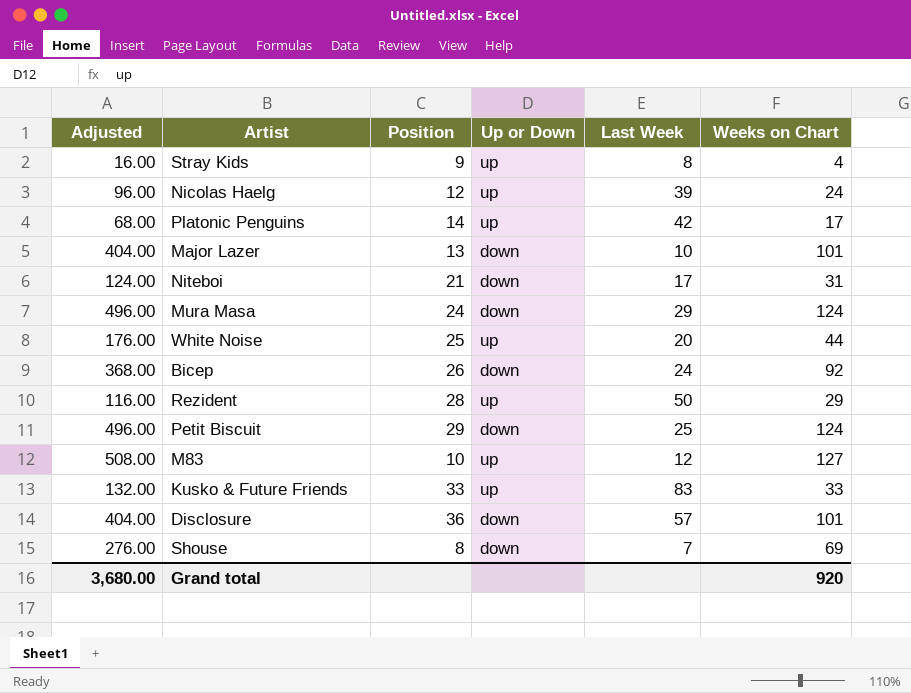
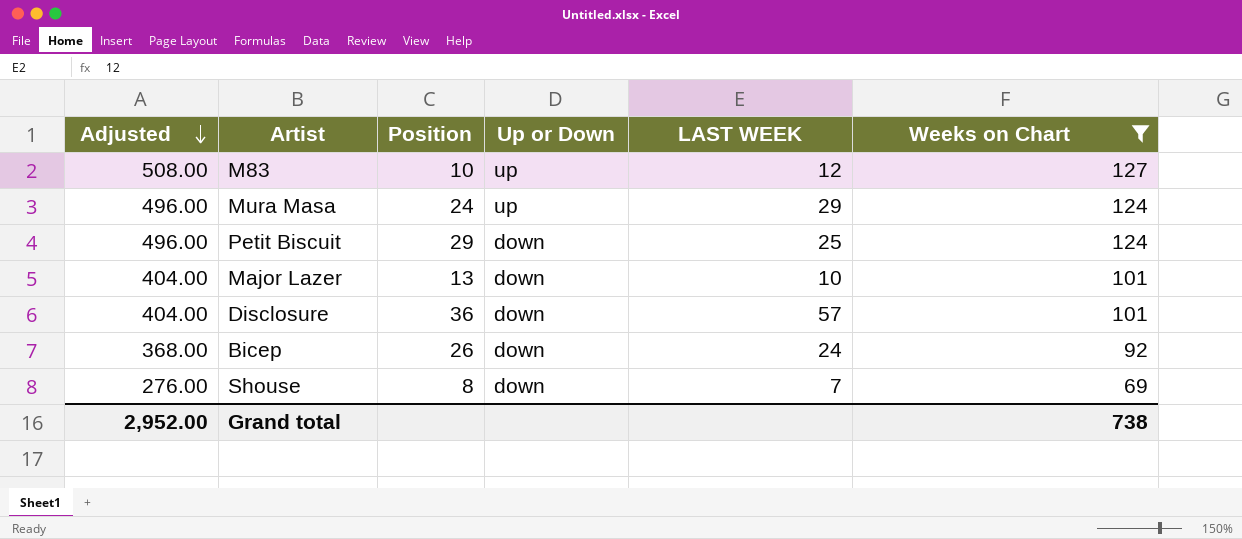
filter: none -> Weeks on Chart >= 69
row order: none -> Adjusted descending
column name: Last Week -> LAST WEEK
Mura Masa | Up or Down: down -> up
Grand total | Adjusted: 3,680.00 -> 2,952.00
Grand total | Weeks on Chart: 920 -> 738

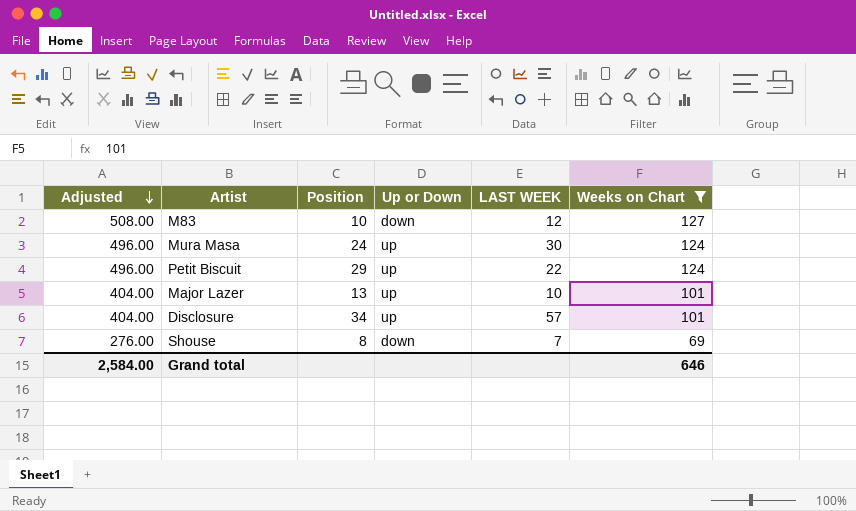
row Bicep: 368.00 | 26 | down | 24 | 92 -> none
M83 | Up or Down: up -> down
Mura Masa | LAST WEEK: 29 -> 30
Petit Biscuit | Up or Down: down -> up
Petit Biscuit | LAST WEEK: 25 -> 22
Major Lazer | Up or Down: down -> up
Disclosure | Position: 36 -> 34
Disclosure | Up or Down: down -> up
Grand total | Adjusted: 2,952.00 -> 2,584.00
Grand total | Weeks on Chart: 738 -> 646

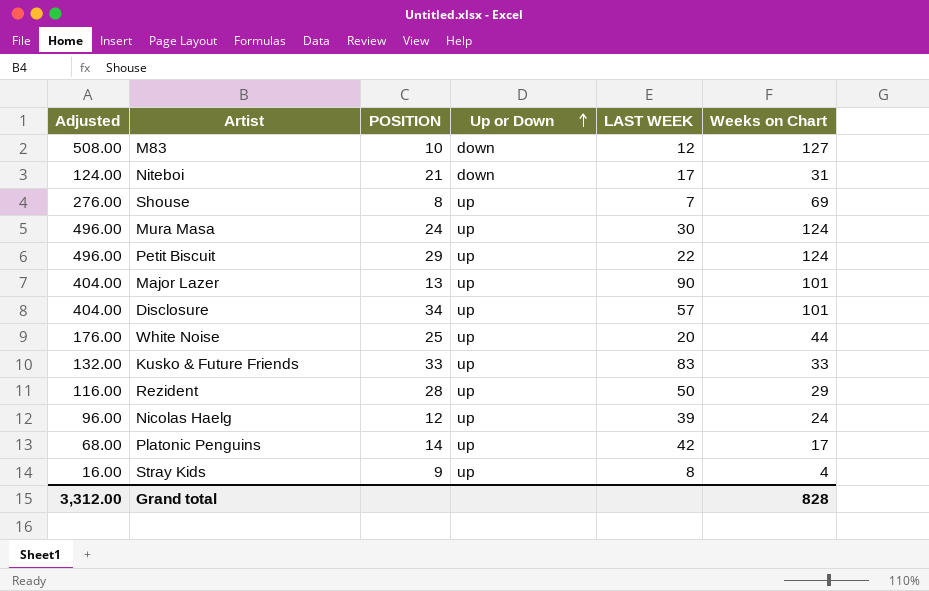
filter: Weeks on Chart >= 69 -> none
row order: Adjusted descending -> Up or Down ascending
column name: Position -> POSITION
Shouse | Up or Down: down -> up
Major Lazer | LAST WEEK: 10 -> 90
Grand total | Adjusted: 2,584.00 -> 3,312.00
Grand total | Weeks on Chart: 646 -> 828

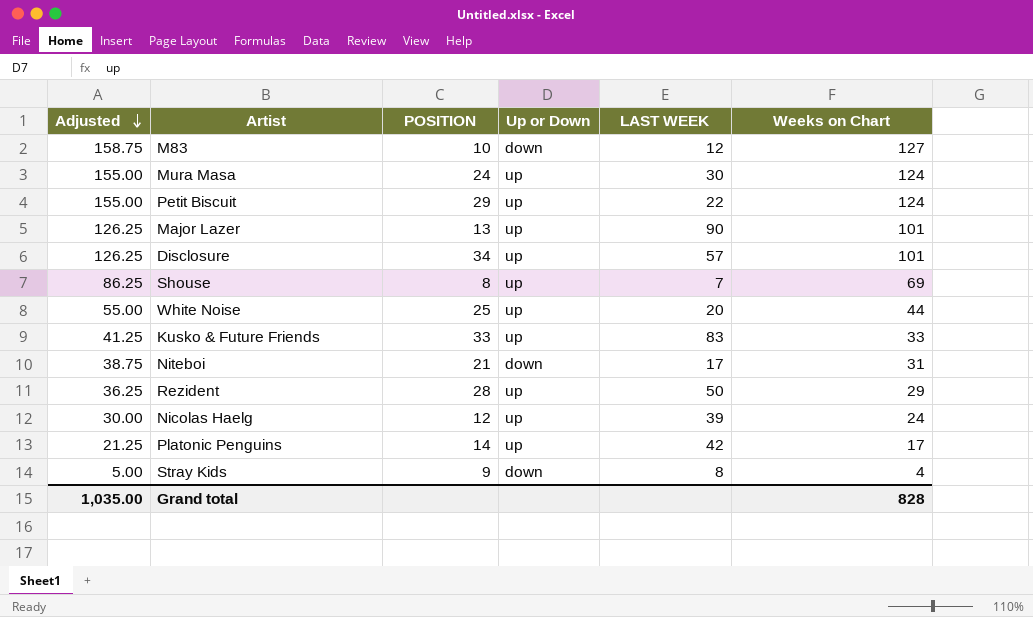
row order: Up or Down ascending -> Adjusted descending
column Adjusted | formula: [Weeks on Chart] * 4 -> [Weeks on Chart] * 1.25
Stray Kids | Up or Down: up -> down
Grand total | Adjusted: 3,312.00 -> 1,035.00

